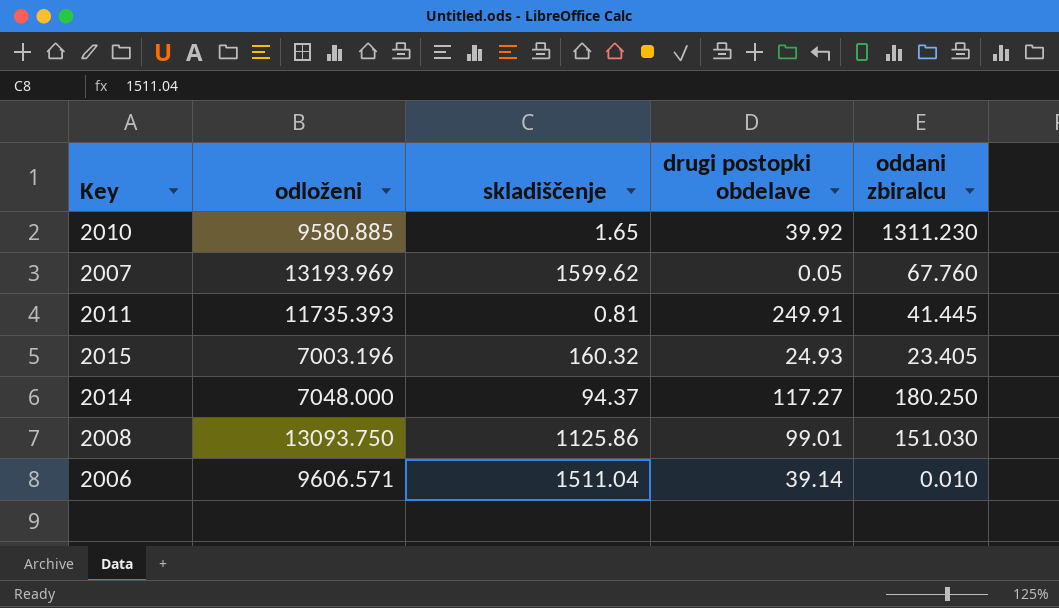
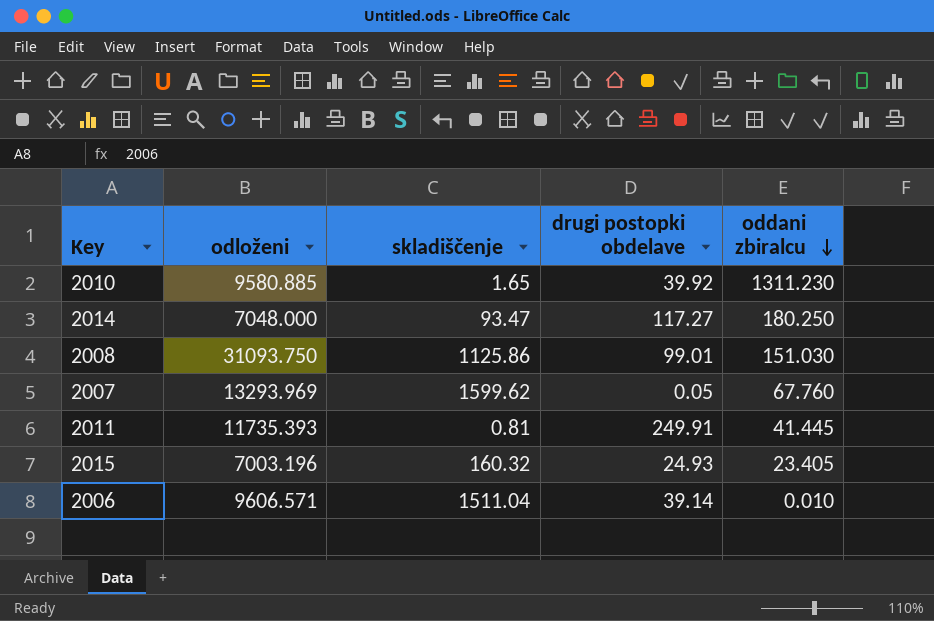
row order: none -> oddani zbiralcu descending
2014 | skladiščenje: 94.37 -> 93.47
2008 | odloženi: 13093.750 -> 31093.750
2007 | odloženi: 13193.969 -> 13293.969

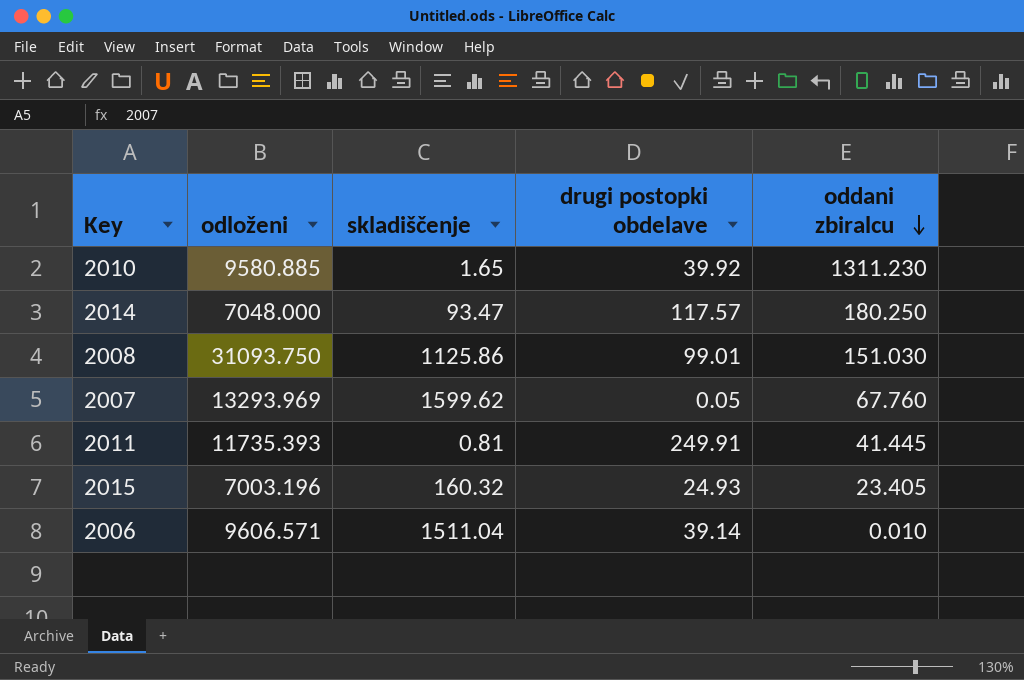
2014 | drugi postopki obdelave: 117.27 -> 117.57

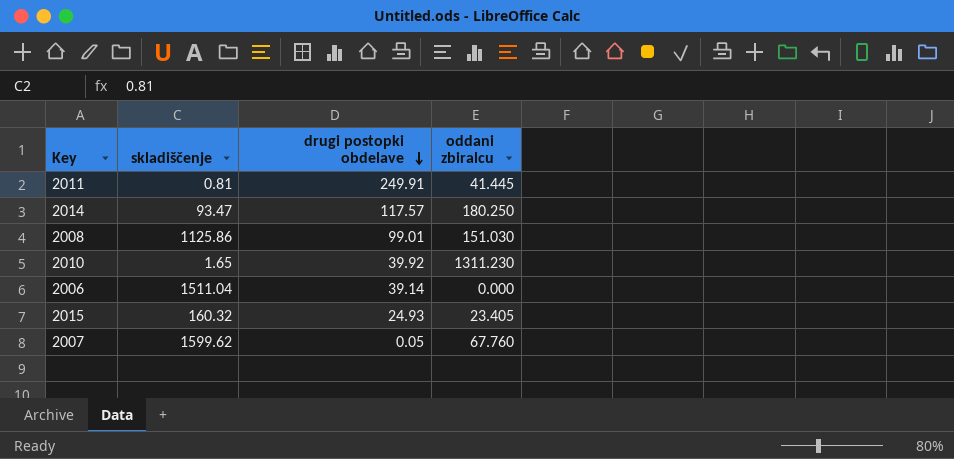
row order: oddani zbiralcu descending -> drugi postopki obdelave descending
column odloženi | position: 2 -> none
2006 | oddani zbiralcu: 0.010 -> 0.000

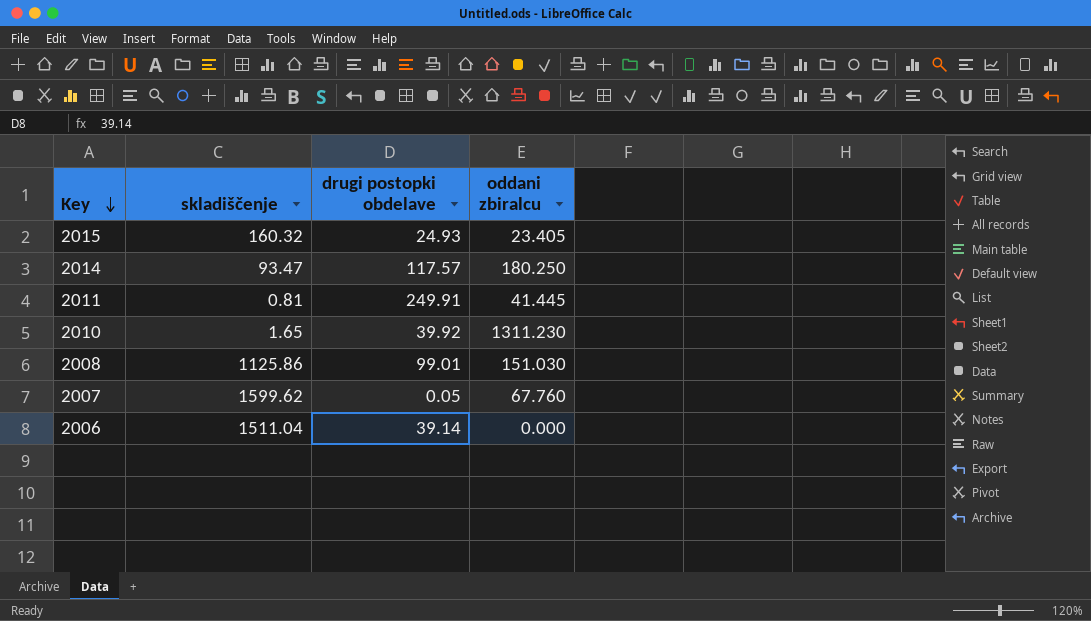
row order: drugi postopki obdelave descending -> Key descending

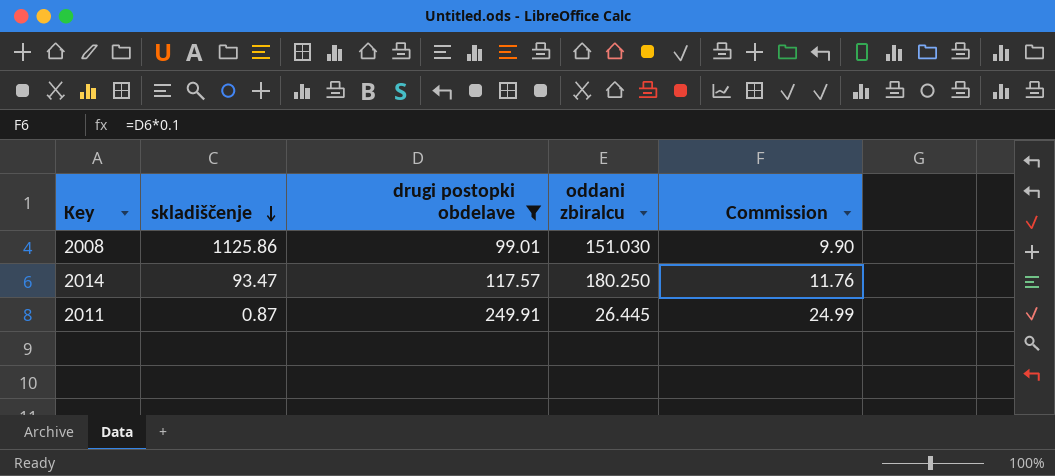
filter: none -> drugi postopki obdelave >= 99.01
row order: Key descending -> skladiščenje descending
column Commission | formula: none -> [drugi postopki obdelave] * 0.1
2011 | skladiščenje: 0.81 -> 0.87
2011 | oddani zbiralcu: 41.445 -> 26.445

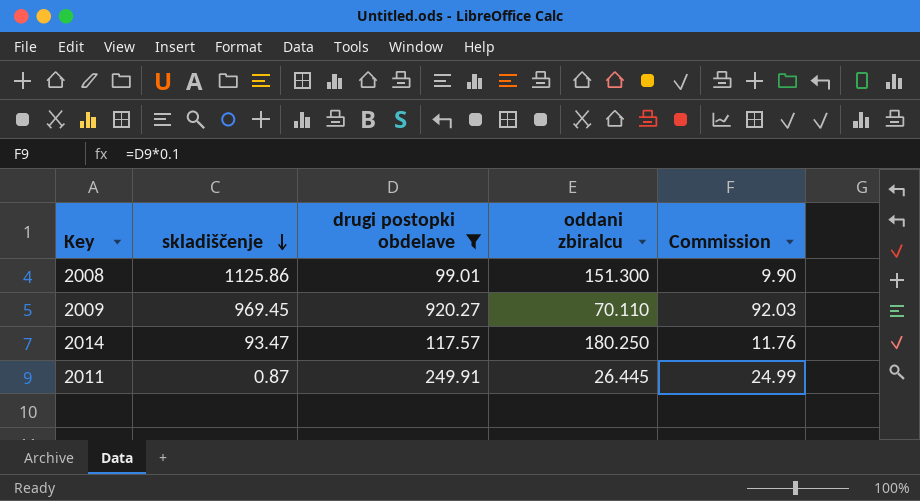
2008 | oddani zbiralcu: 151.030 -> 151.300
row 2009: none -> 969.45 | 920.27 | 70.110 | 92.03

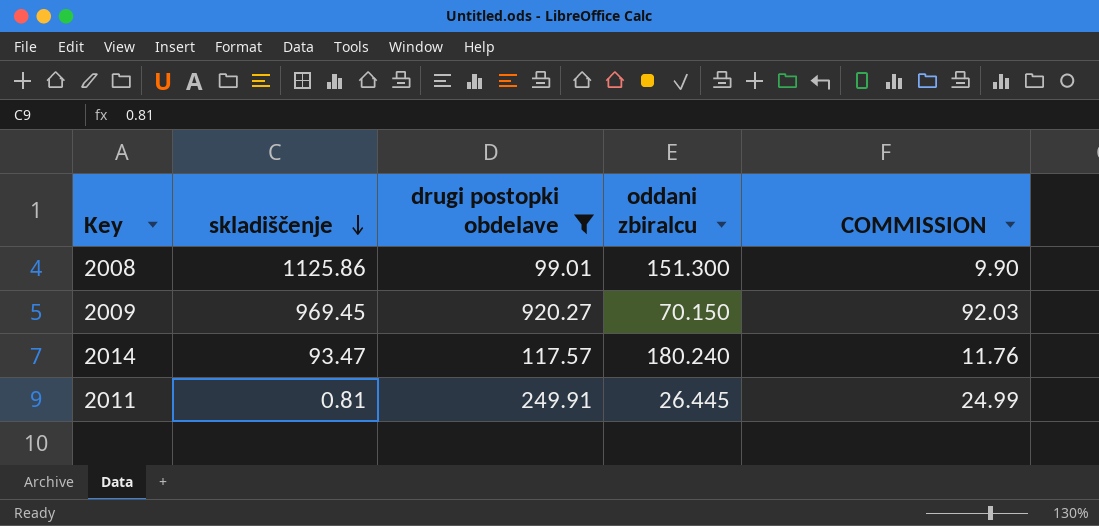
column name: Commission -> COMMISSION
2009 | oddani zbiralcu: 70.110 -> 70.150
2014 | oddani zbiralcu: 180.250 -> 180.240
2011 | skladiščenje: 0.87 -> 0.81

